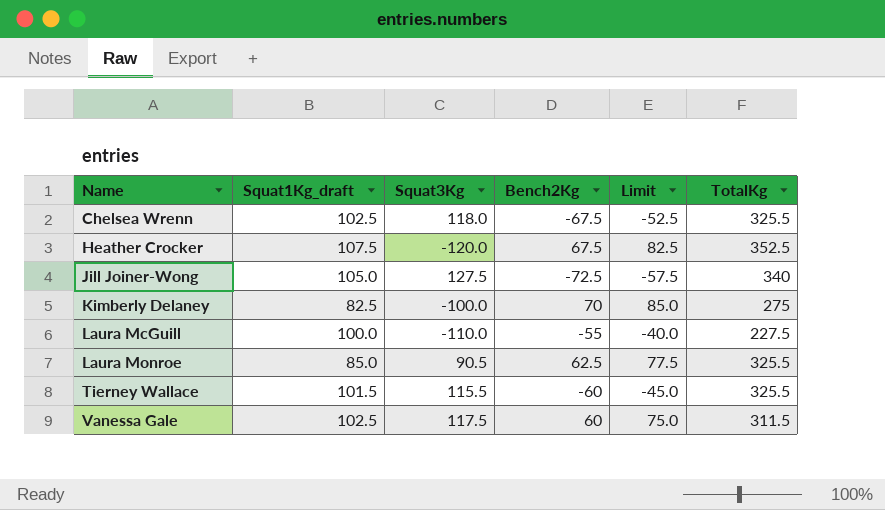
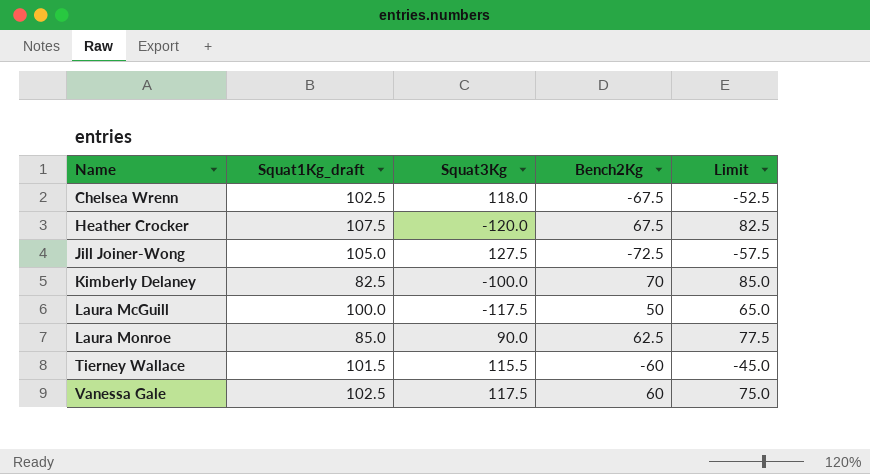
column TotalKg | position: 6 -> none
Laura McGuill | Squat3Kg: -110.0 -> -117.5
Laura McGuill | Bench2Kg: -55 -> 50
Laura McGuill | Limit: -40.0 -> 65.0
Laura Monroe | Squat3Kg: 90.5 -> 90.0

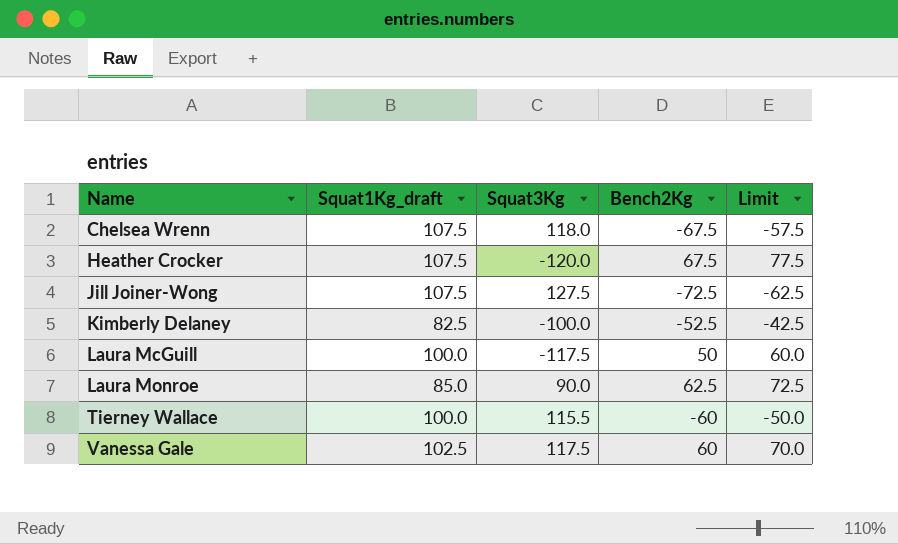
column Limit | formula: [Bench2Kg] + 15 -> [Bench2Kg] + 10
Chelsea Wrenn | Squat1Kg_draft: 102.5 -> 107.5
Jill Joiner-Wong | Squat1Kg_draft: 105.0 -> 107.5
Kimberly Delaney | Bench2Kg: 70 -> -52.5
Tierney Wallace | Squat1Kg_draft: 101.5 -> 100.0

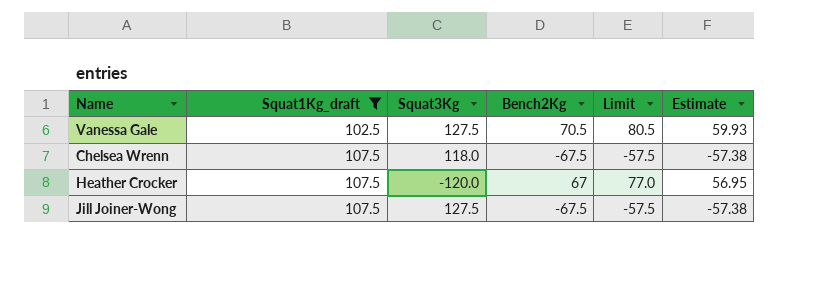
filter: none -> Squat1Kg_draft >= 102.5
row order: Name ascending -> Squat1Kg_draft ascending
column Estimate | formula: none -> [Bench2Kg] * 0.85
Vanessa Gale | Squat3Kg: 117.5 -> 127.5
Vanessa Gale | Bench2Kg: 60 -> 70.5
Vanessa Gale | Limit: 70.0 -> 80.5
Heather Crocker | Bench2Kg: 67.5 -> 67
Heather Crocker | Limit: 77.5 -> 77.0
Jill Joiner-Wong | Bench2Kg: -72.5 -> -67.5
Jill Joiner-Wong | Limit: -62.5 -> -57.5

